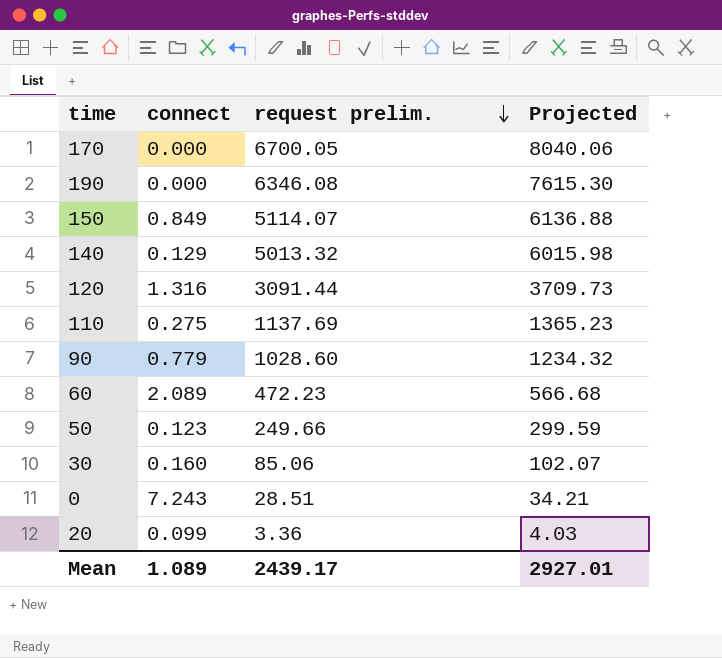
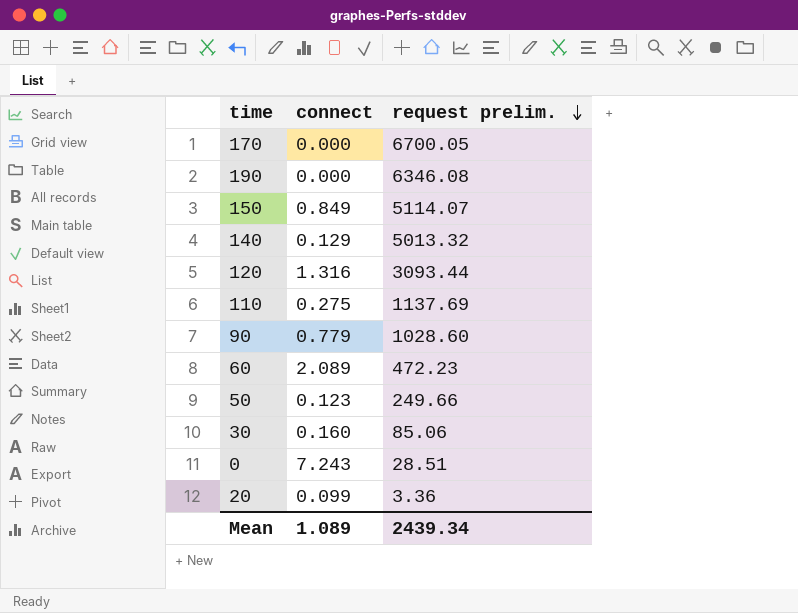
column Projected | formula: [request prelim.] * 1.2 -> none
120 | request prelim.: 3091.44 -> 3093.44
Mean | request prelim.: 2439.17 -> 2439.34

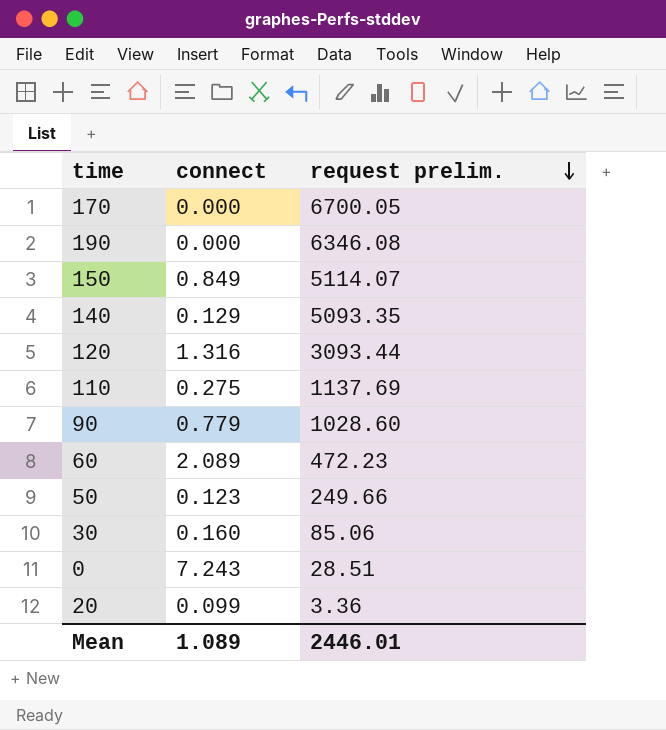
140 | request prelim.: 5013.32 -> 5093.35
Mean | request prelim.: 2439.34 -> 2446.01

